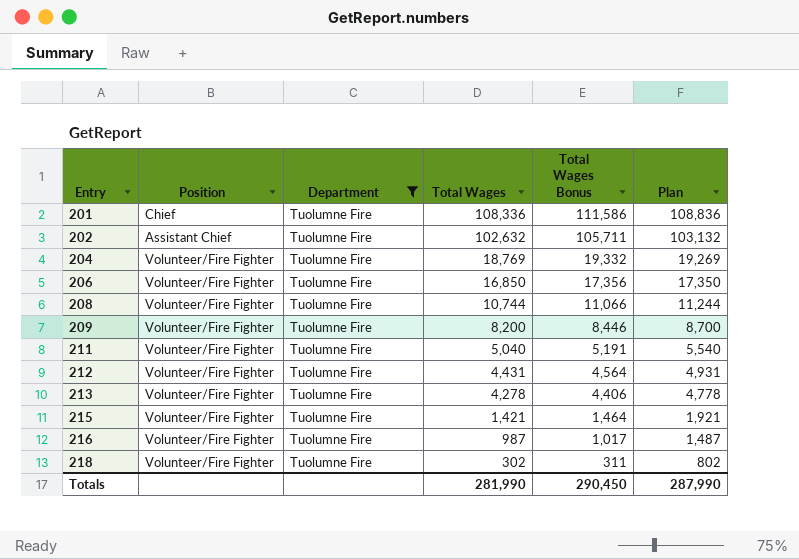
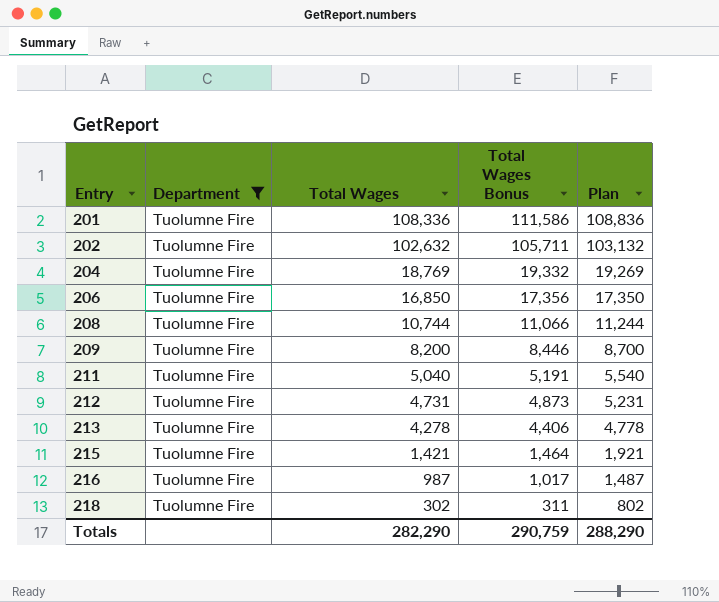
column Position | position: 2 -> none
212 | Total Wages: 4,431 -> 4,731
212 | Total Wages Bonus: 4,564 -> 4,873
212 | Plan: 4,931 -> 5,231
Totals | Total Wages: 281,990 -> 282,290
Totals | Total Wages Bonus: 290,450 -> 290,759
Totals | Plan: 287,990 -> 288,290

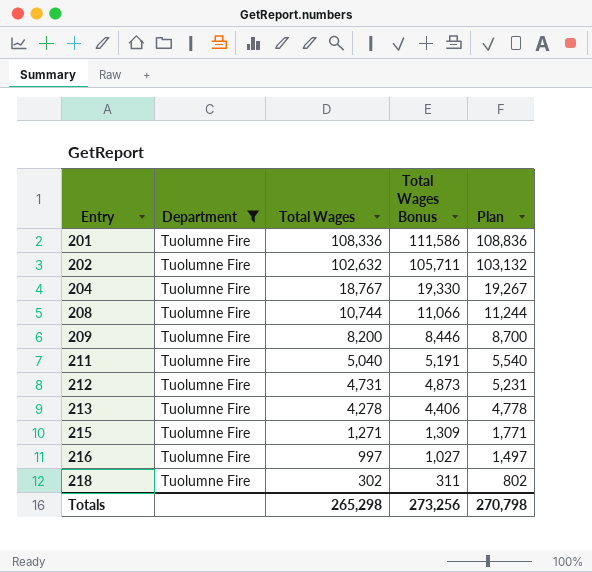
row 206: Tuolumne Fire | 16,850 | 17,356 | 17,350 -> none
204 | Total Wages: 18,769 -> 18,767
204 | Total Wages Bonus: 19,332 -> 19,330
204 | Plan: 19,269 -> 19,267
215 | Total Wages: 1,421 -> 1,271
215 | Total Wages Bonus: 1,464 -> 1,309
215 | Plan: 1,921 -> 1,771
216 | Total Wages: 987 -> 997
216 | Total Wages Bonus: 1,017 -> 1,027
216 | Plan: 1,487 -> 1,497
Totals | Total Wages: 282,290 -> 265,298
Totals | Total Wages Bonus: 290,759 -> 273,256
Totals | Plan: 288,290 -> 270,798

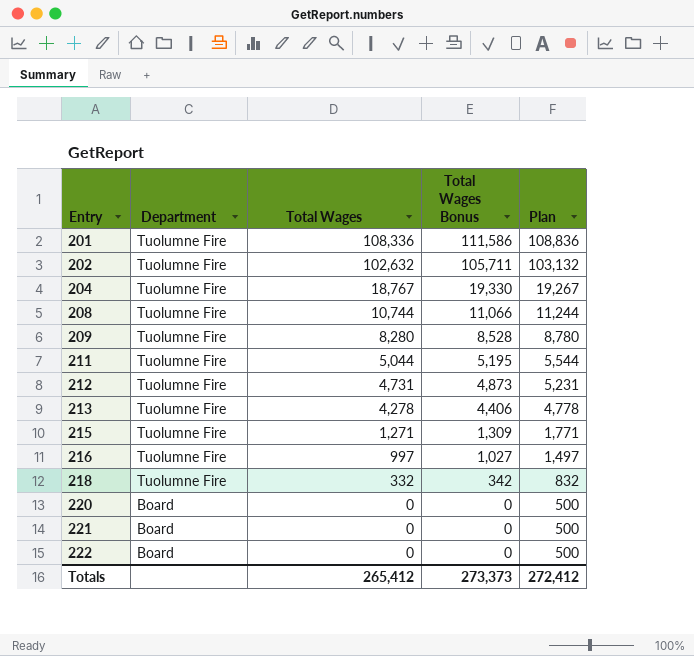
filter: Department = Tuolumne Fire -> none
209 | Total Wages: 8,200 -> 8,280
209 | Total Wages Bonus: 8,446 -> 8,528
209 | Plan: 8,700 -> 8,780
211 | Total Wages: 5,040 -> 5,044
211 | Total Wages Bonus: 5,191 -> 5,195
211 | Plan: 5,540 -> 5,544
218 | Total Wages: 302 -> 332
218 | Total Wages Bonus: 311 -> 342
218 | Plan: 802 -> 832
Totals | Total Wages: 265,298 -> 265,412
Totals | Total Wages Bonus: 273,256 -> 273,373
Totals | Plan: 270,798 -> 272,412

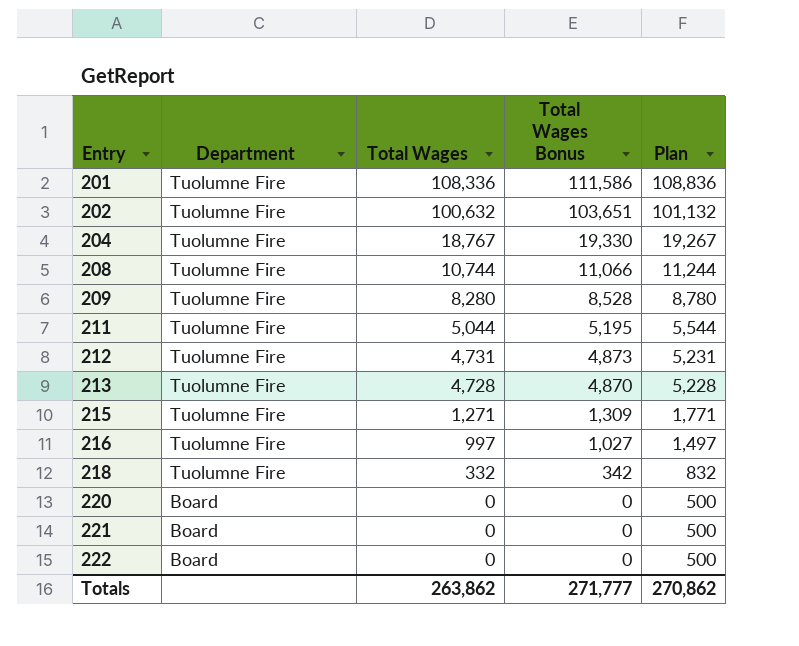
202 | Total Wages: 102,632 -> 100,632
202 | Total Wages Bonus: 105,711 -> 103,651
202 | Plan: 103,132 -> 101,132
213 | Total Wages: 4,278 -> 4,728
213 | Total Wages Bonus: 4,406 -> 4,870
213 | Plan: 4,778 -> 5,228
Totals | Total Wages: 265,412 -> 263,862
Totals | Total Wages Bonus: 273,373 -> 271,777
Totals | Plan: 272,412 -> 270,862

